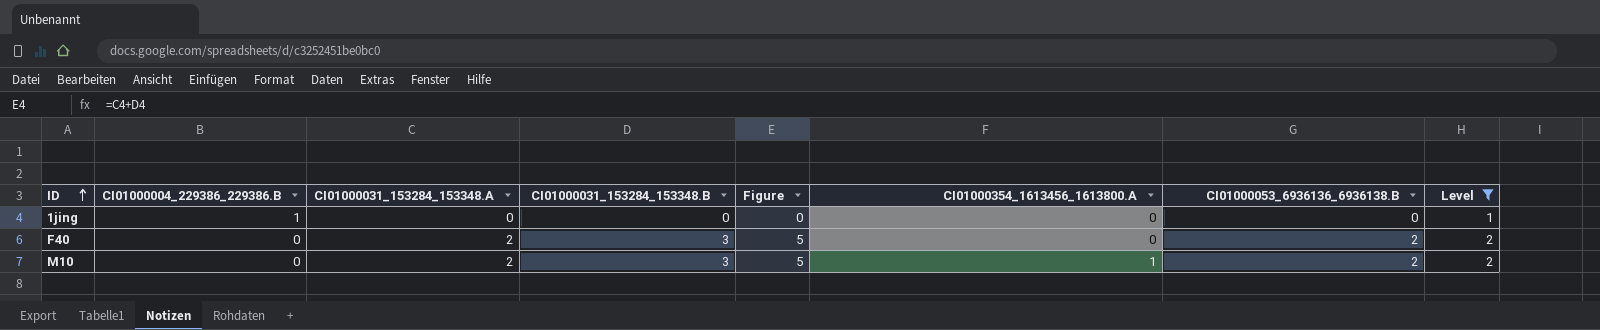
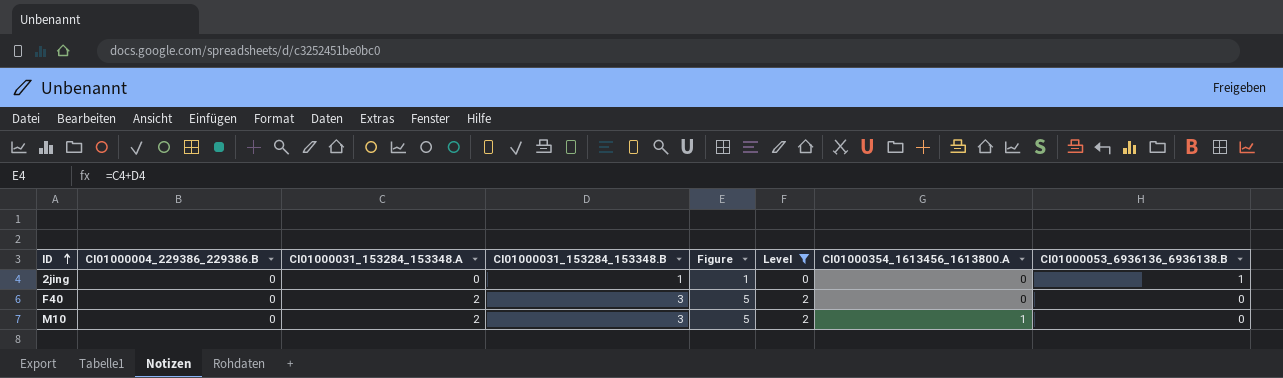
column Level | position: 8 -> 6
row 1jing: 1 | 0 | 0 | 0 | 0 | 0 | 1 -> none
row 2jing: none -> 0 | 0 | 1 | 1 | 0 | 0 | 1
F40 | CI01000053_6936136_6936138.B: 2 -> 0
M10 | CI01000053_6936136_6936138.B: 2 -> 0

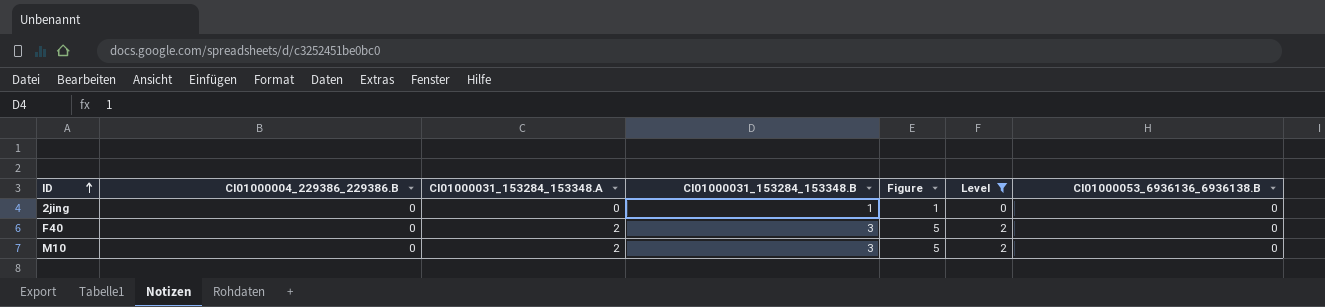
column CI01000354_1613456_1613800.A | position: 7 -> none
2jing | CI01000053_6936136_6936138.B: 1 -> 0

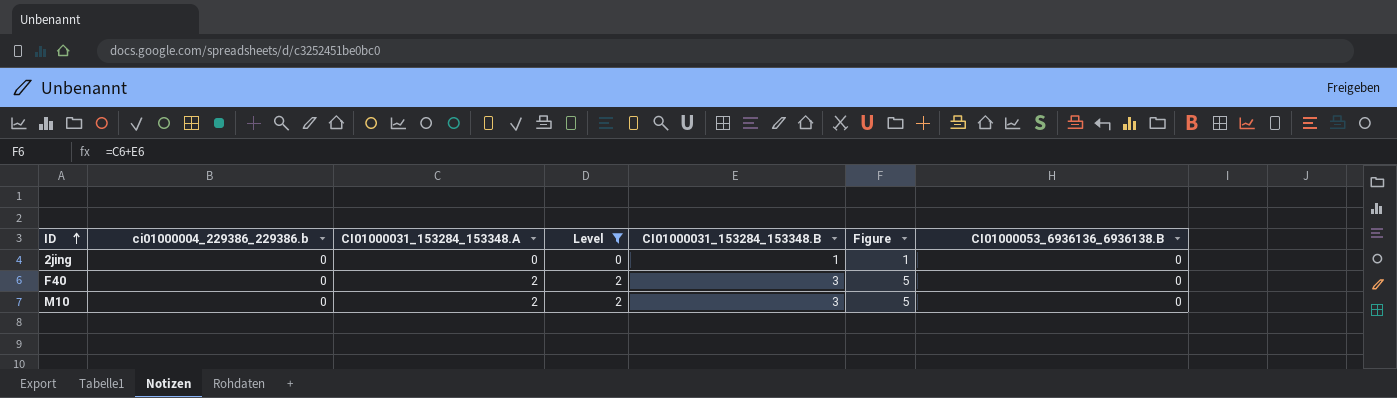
column name: CI01000004_229386_229386.B -> ci01000004_229386_229386.b
column Level | position: 6 -> 4

